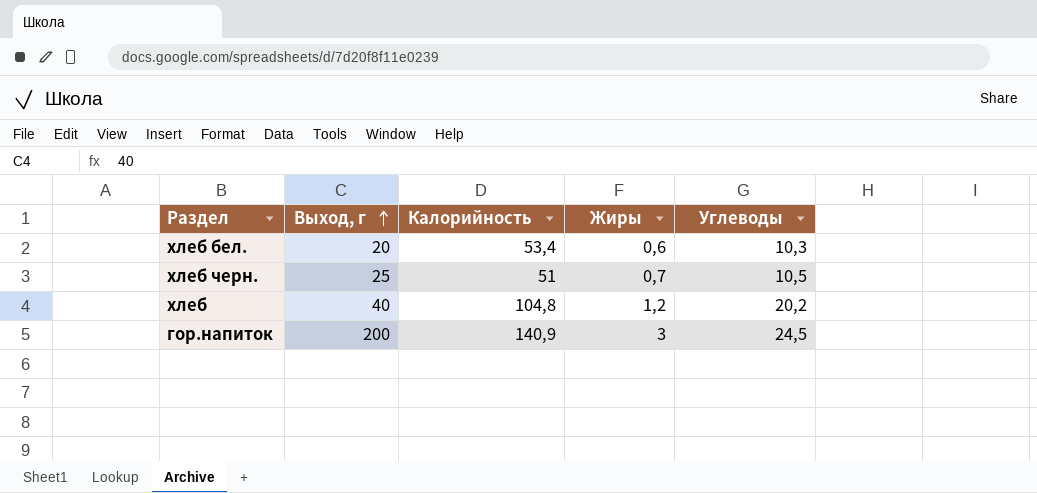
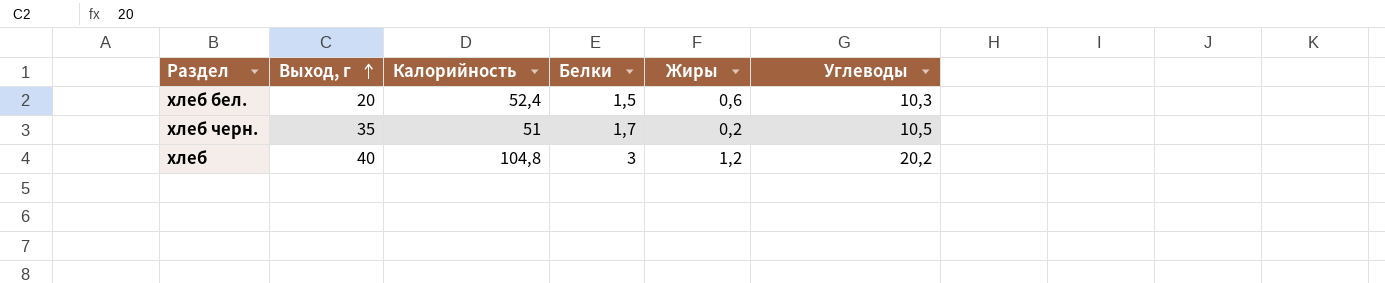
column Белки | position: none -> 4
row гор.напиток: 200 | 140,9 | 3 | 24,5 -> none
хлеб бел. | Калорийность: 53,4 -> 52,4
хлеб черн. | Выход, г: 25 -> 35
хлеб черн. | Жиры: 0,7 -> 0,2

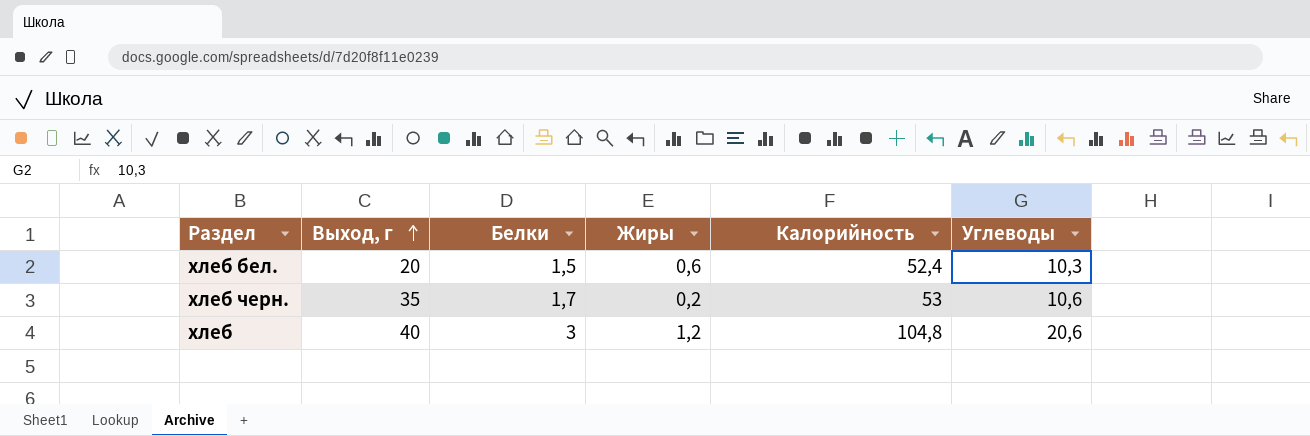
column Калорийность | position: 3 -> 5
хлеб черн. | Калорийность: 51 -> 53
хлеб черн. | Углеводы: 10,5 -> 10,6
хлеб | Углеводы: 20,2 -> 20,6

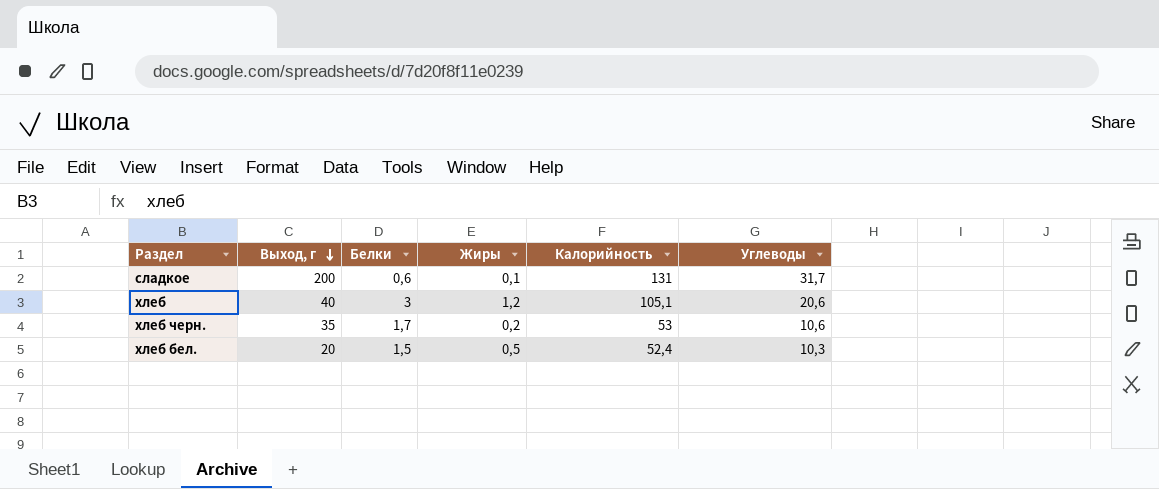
row order: Выход, г ascending -> Выход, г descending
row сладкое: none -> 200 | 0,6 | 0,1 | 131 | 31,7
хлеб | Калорийность: 104,8 -> 105,1
хлеб бел. | Жиры: 0,6 -> 0,5

